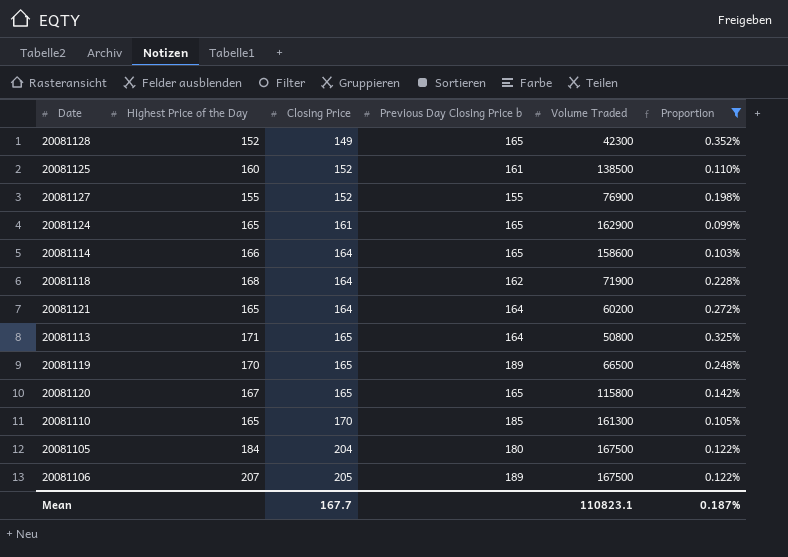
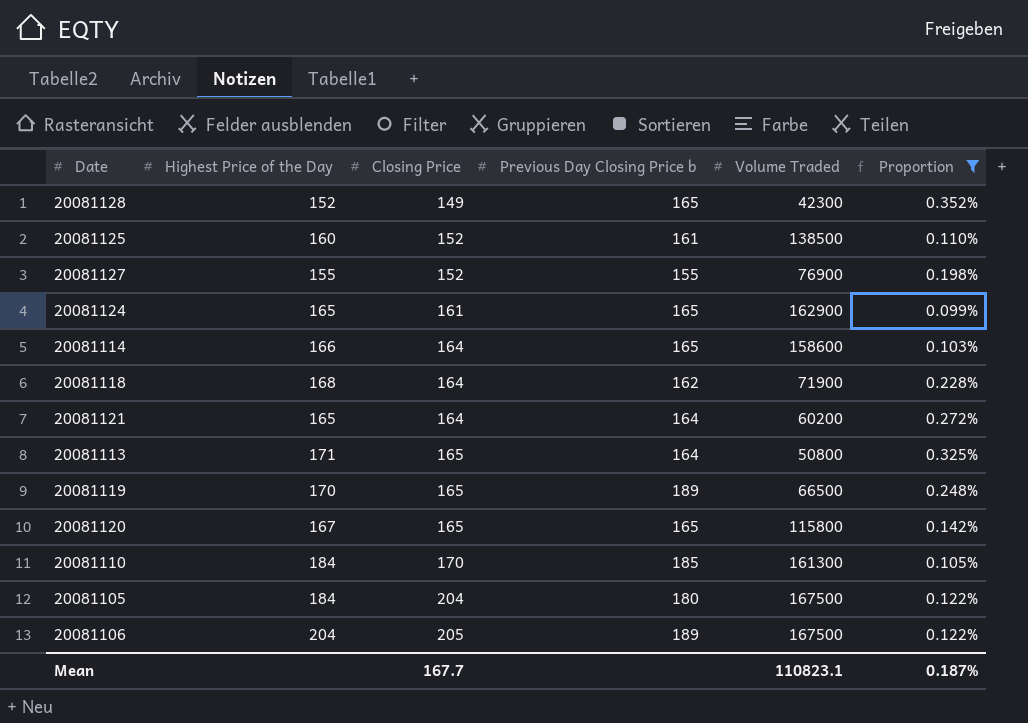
20081110 | Highest Price of the Day: 165 -> 184
20081106 | Highest Price of the Day: 207 -> 204

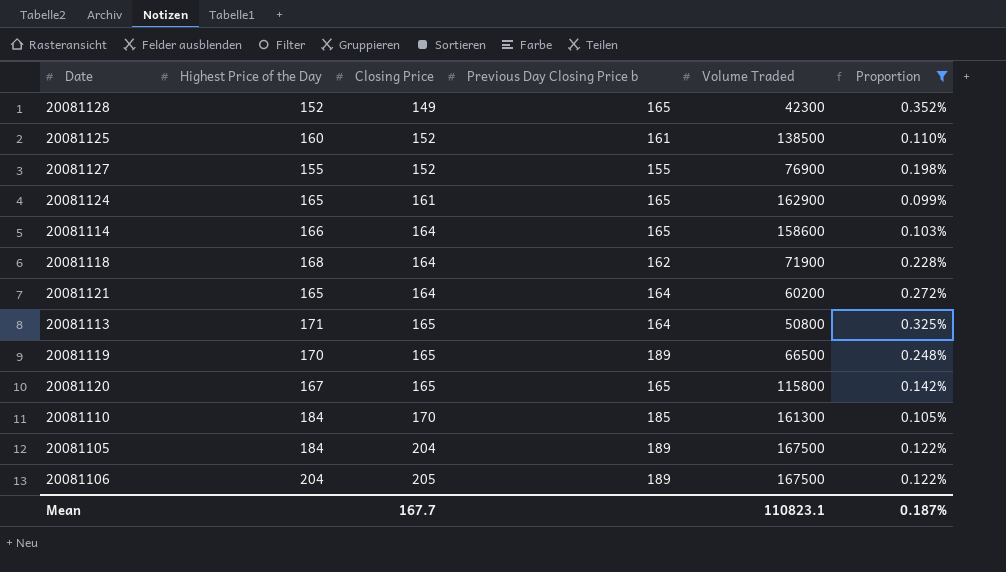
20081105 | Previous Day Closing Price b: 180 -> 189

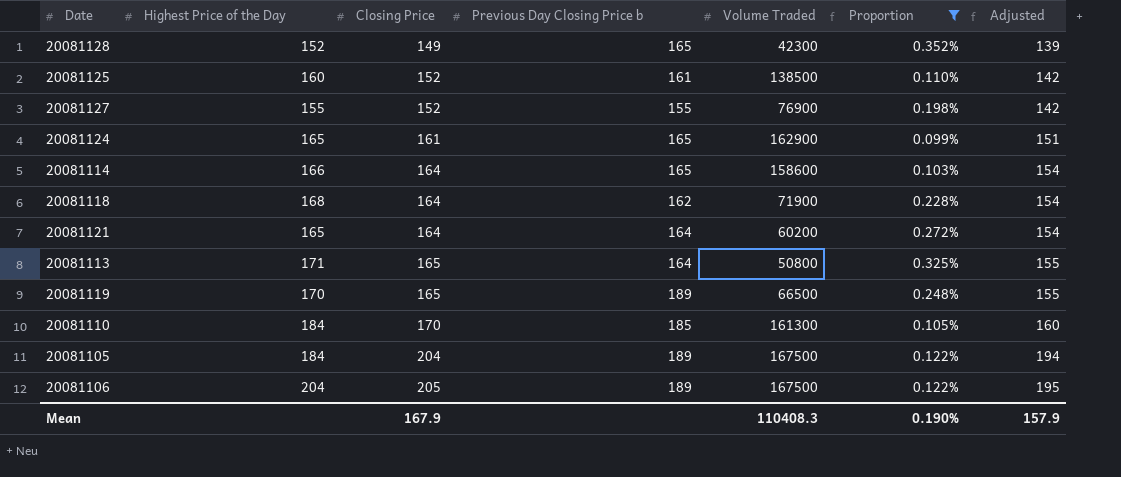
column Adjusted | formula: none -> [Closing Price] - 10
row 20081120: 167 | 165 | 165 | 115800 | 0.142% -> none
Mean | Closing Price: 167.7 -> 167.9
Mean | Volume Traded: 110823.1 -> 110408.3
Mean | Proportion: 0.187% -> 0.190%

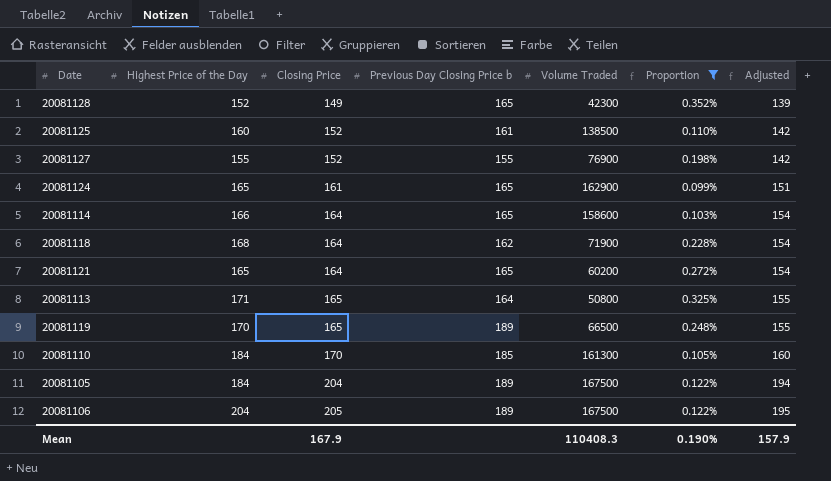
20081121 | Previous Day Closing Price b: 164 -> 165

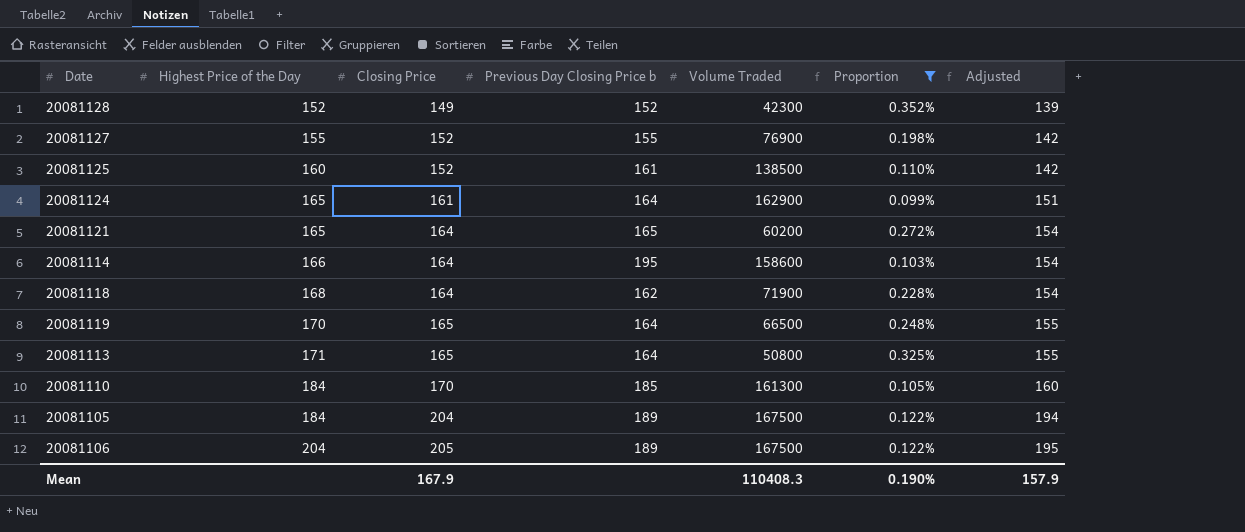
row order: Closing Price ascending -> Highest Price of the Day ascending
20081128 | Previous Day Closing Price b: 165 -> 152
20081124 | Previous Day Closing Price b: 165 -> 164
20081114 | Previous Day Closing Price b: 165 -> 195
20081119 | Previous Day Closing Price b: 189 -> 164

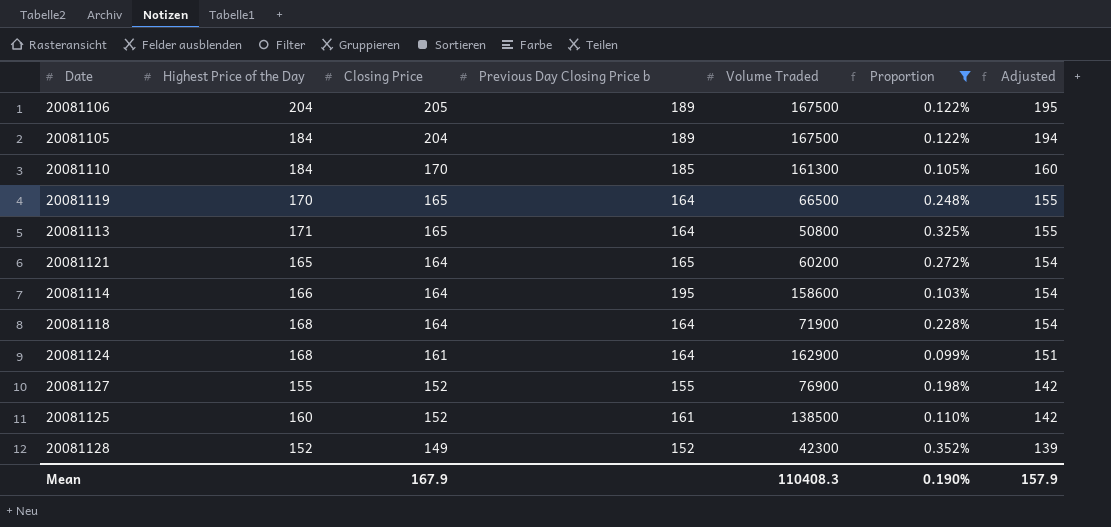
row order: Highest Price of the Day ascending -> Closing Price descending
20081118 | Previous Day Closing Price b: 162 -> 164
20081124 | Highest Price of the Day: 165 -> 168

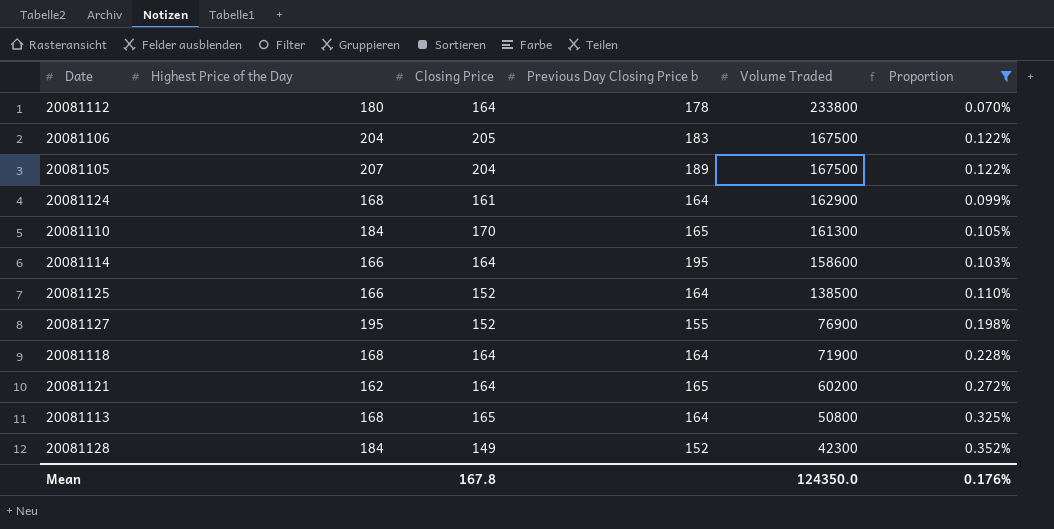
row order: Closing Price descending -> Volume Traded descending
column Adjusted | formula: [Closing Price] - 10 -> none
row 20081119: 170 | 165 | 164 | 66500 | 0.248% | 155 -> none
row 20081112: none -> 180 | 164 | 178 | 233800 | 0.070%
20081106 | Previous Day Closing Price b: 189 -> 183
20081105 | Highest Price of the Day: 184 -> 207
20081110 | Previous Day Closing Price b: 185 -> 165
20081125 | Highest Price of the Day: 160 -> 166
20081125 | Previous Day Closing Price b: 161 -> 164
20081127 | Highest Price of the Day: 155 -> 195
20081121 | Highest Price of the Day: 165 -> 162
20081113 | Highest Price of the Day: 171 -> 168
20081128 | Highest Price of the Day: 152 -> 184
Mean | Closing Price: 167.9 -> 167.8
Mean | Volume Traded: 110408.3 -> 124350.0
Mean | Proportion: 0.190% -> 0.176%

